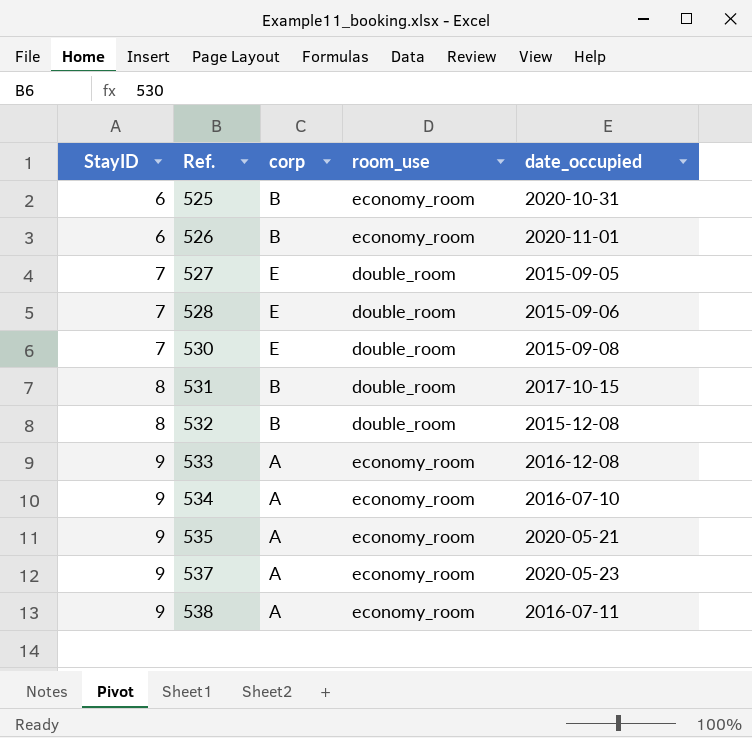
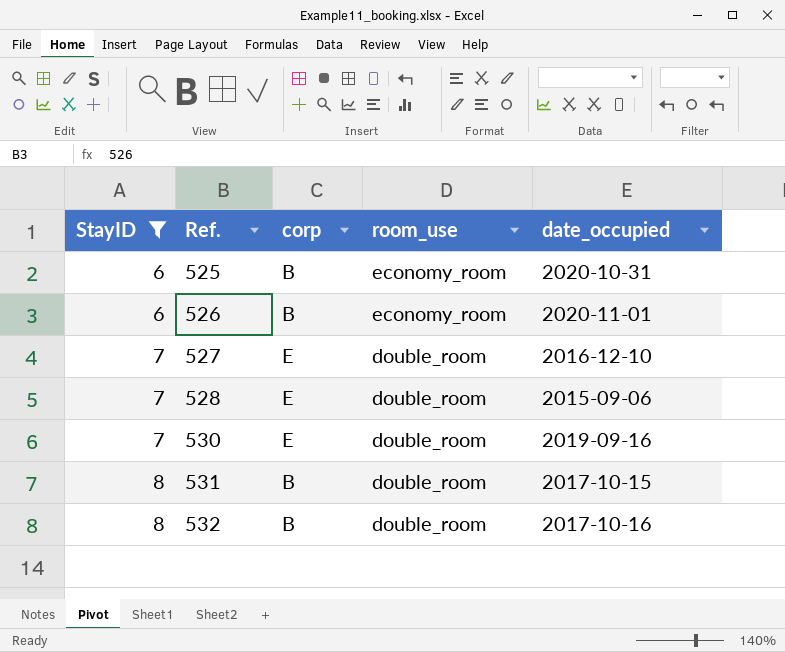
filter: none -> StayID != 9
527 | date_occupied: 2015-09-05 -> 2016-12-10
530 | date_occupied: 2015-09-08 -> 2019-09-16
532 | date_occupied: 2015-12-08 -> 2017-10-16

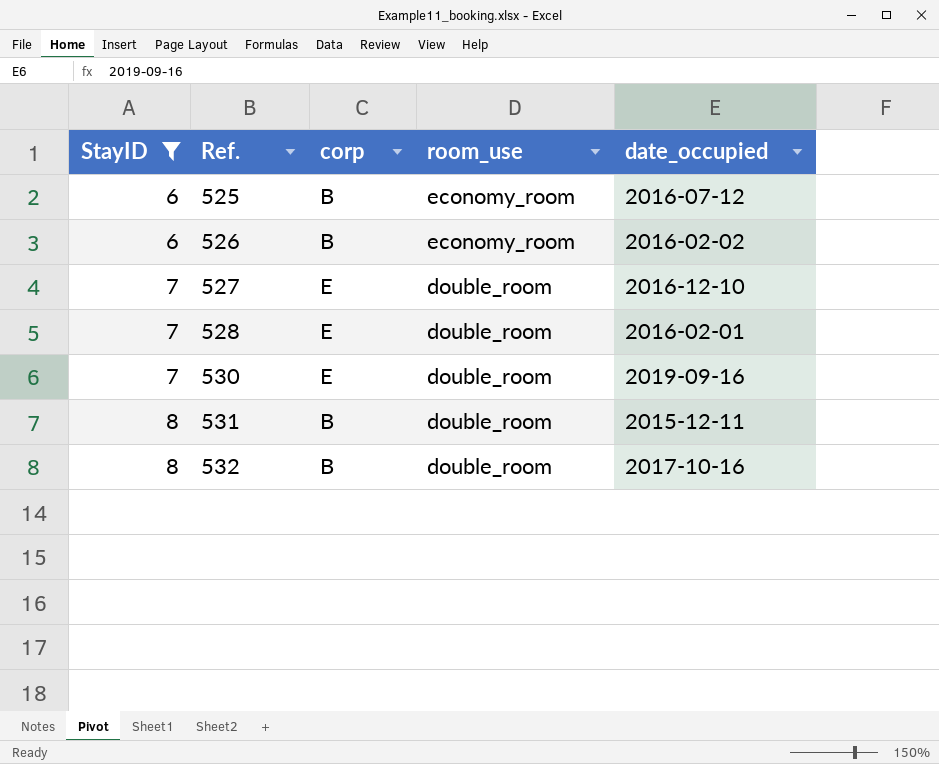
525 | date_occupied: 2020-10-31 -> 2016-07-12
526 | date_occupied: 2020-11-01 -> 2016-02-02
528 | date_occupied: 2015-09-06 -> 2016-02-01
531 | date_occupied: 2017-10-15 -> 2015-12-11

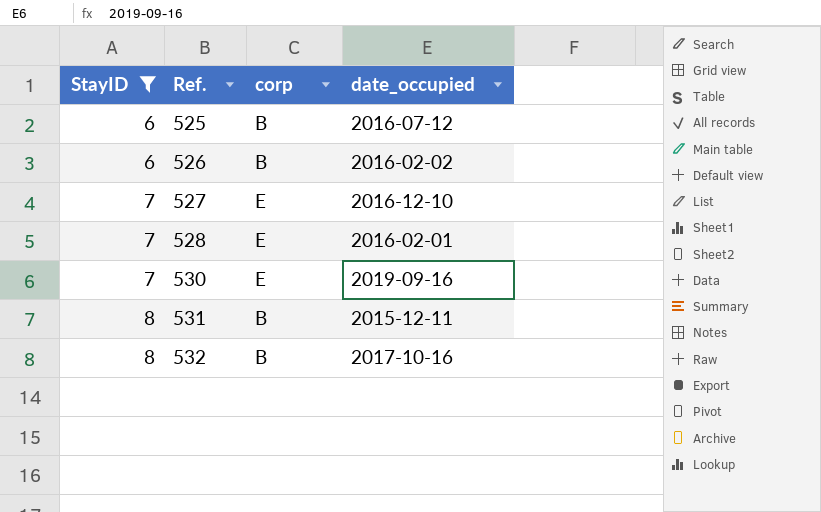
column room_use | position: 4 -> none

